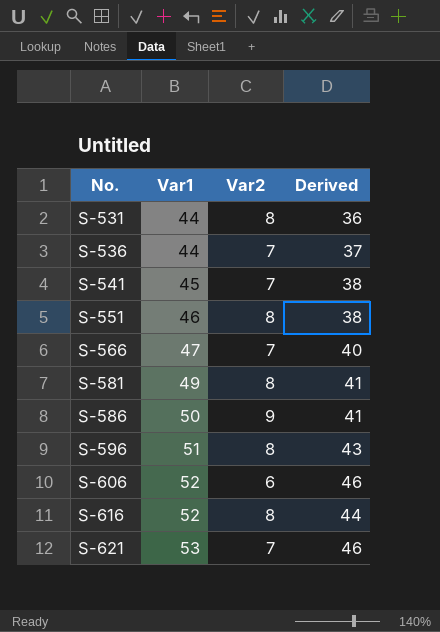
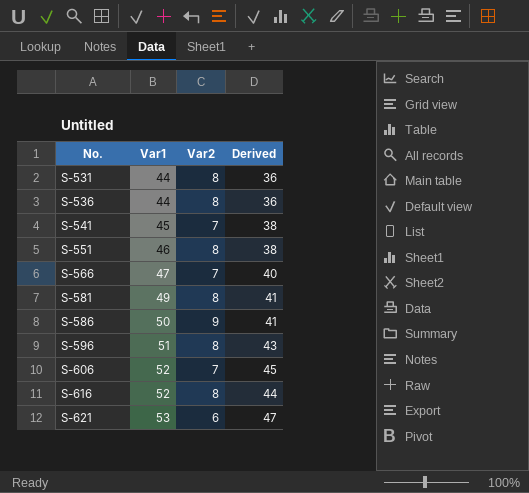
S-536 | Var2: 7 -> 8
S-536 | Derived: 37 -> 36
S-606 | Var2: 6 -> 7
S-606 | Derived: 46 -> 45
S-621 | Var2: 7 -> 6
S-621 | Derived: 46 -> 47

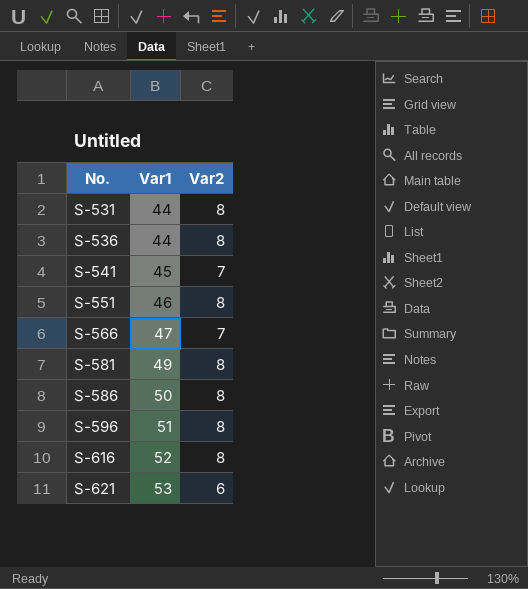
column Derived | formula: [Var1] - [Var2] -> none
row S-606: 52 | 7 | 45 -> none
S-586 | Var2: 9 -> 8

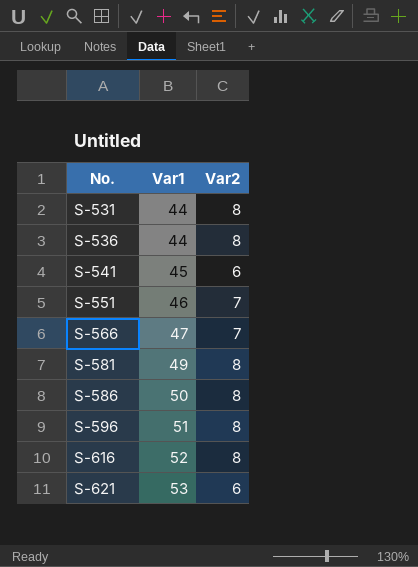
S-541 | Var2: 7 -> 6
S-551 | Var2: 8 -> 7

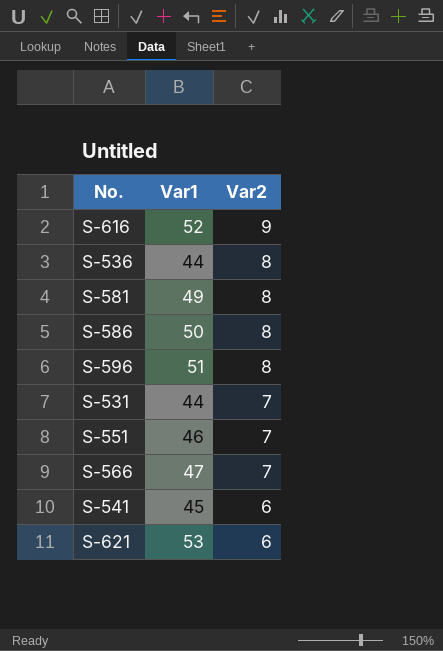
row order: No. ascending -> Var2 descending
S-616 | Var2: 8 -> 9
S-531 | Var2: 8 -> 7

